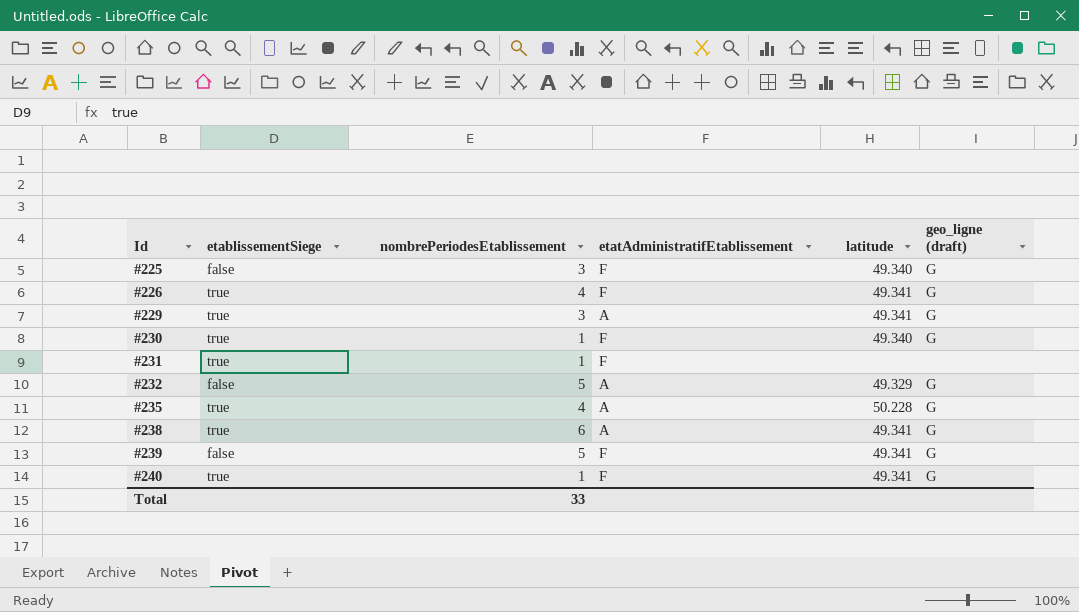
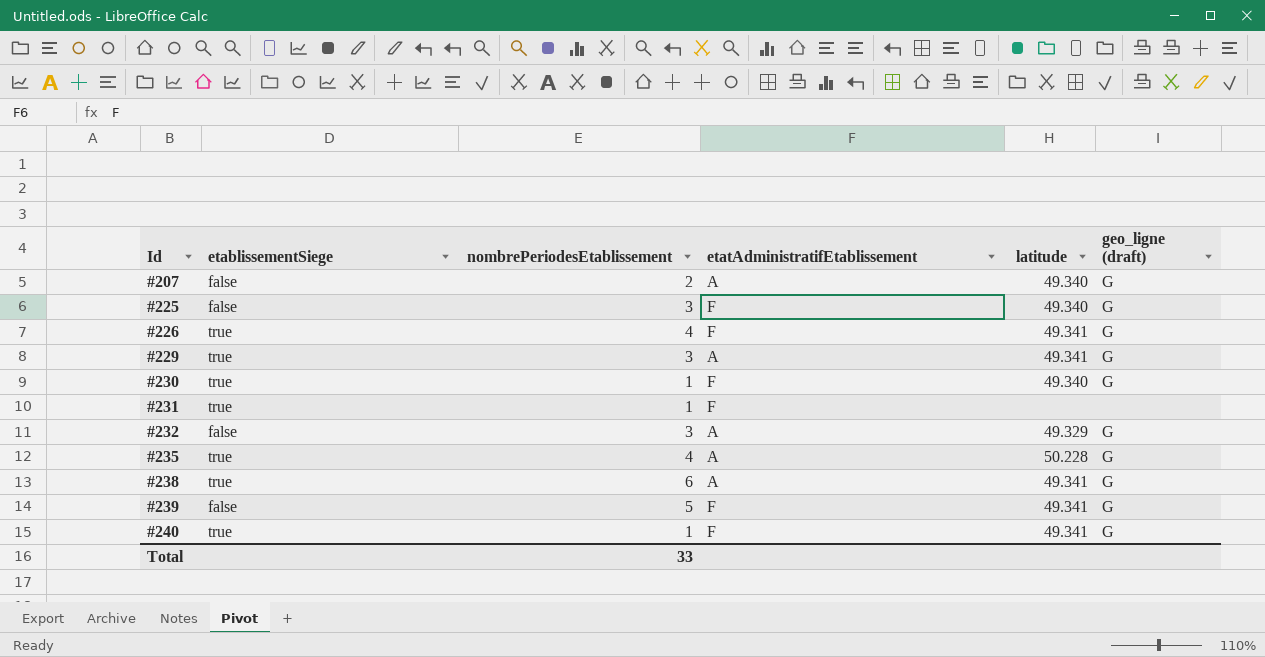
row #207: none -> false | 2 | A | 49.340 | G
#232 | nombrePeriodesEtablissement: 5 -> 3

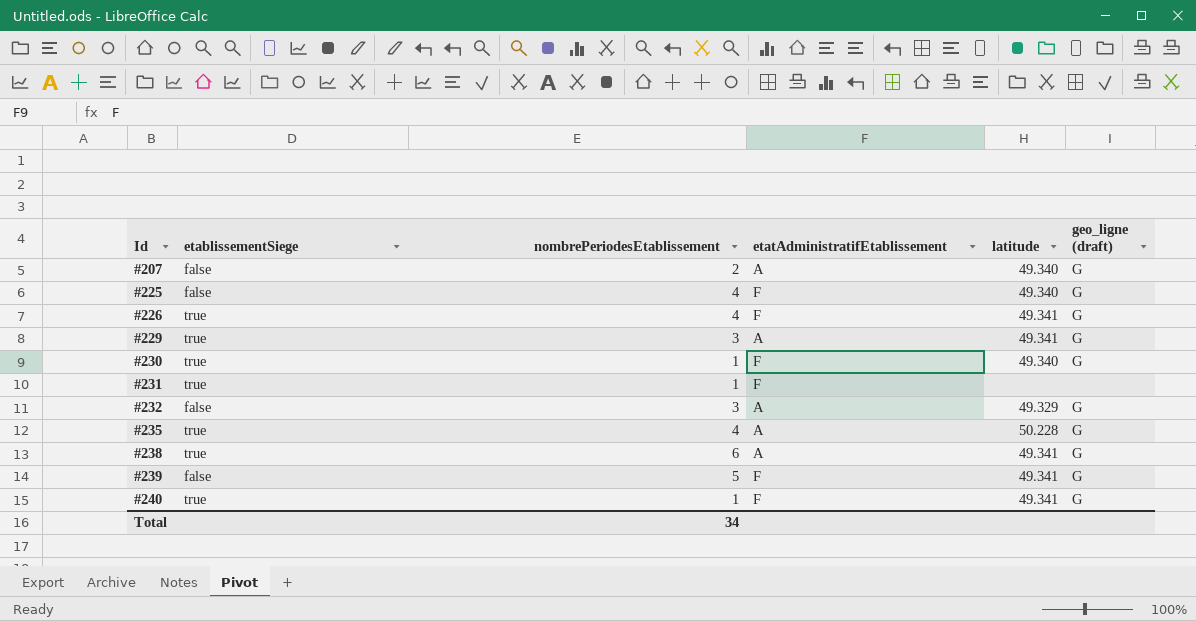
#225 | nombrePeriodesEtablissement: 3 -> 4
Total | nombrePeriodesEtablissement: 33 -> 34

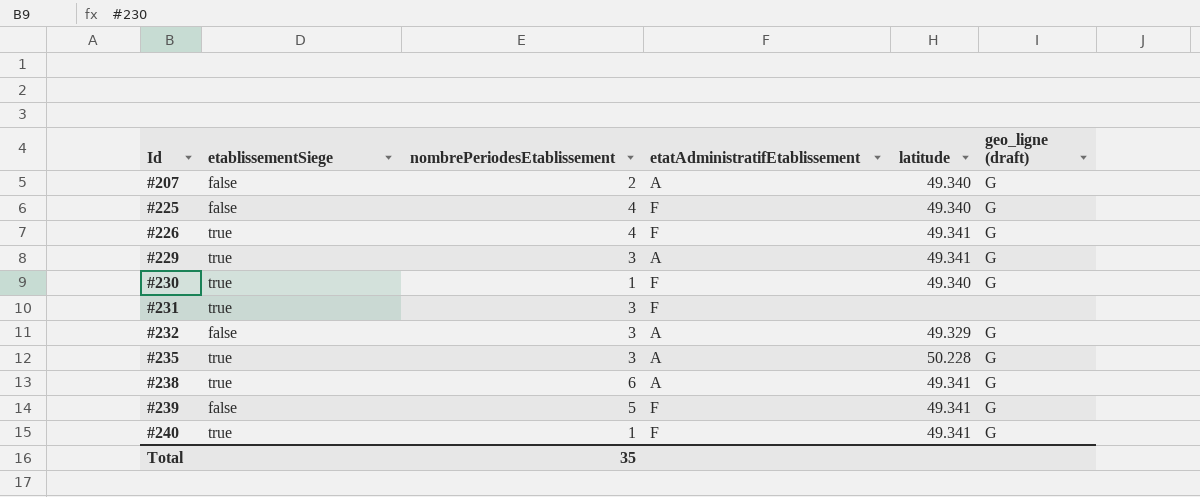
#231 | nombrePeriodesEtablissement: 1 -> 3
#235 | nombrePeriodesEtablissement: 4 -> 3
Total | nombrePeriodesEtablissement: 34 -> 35

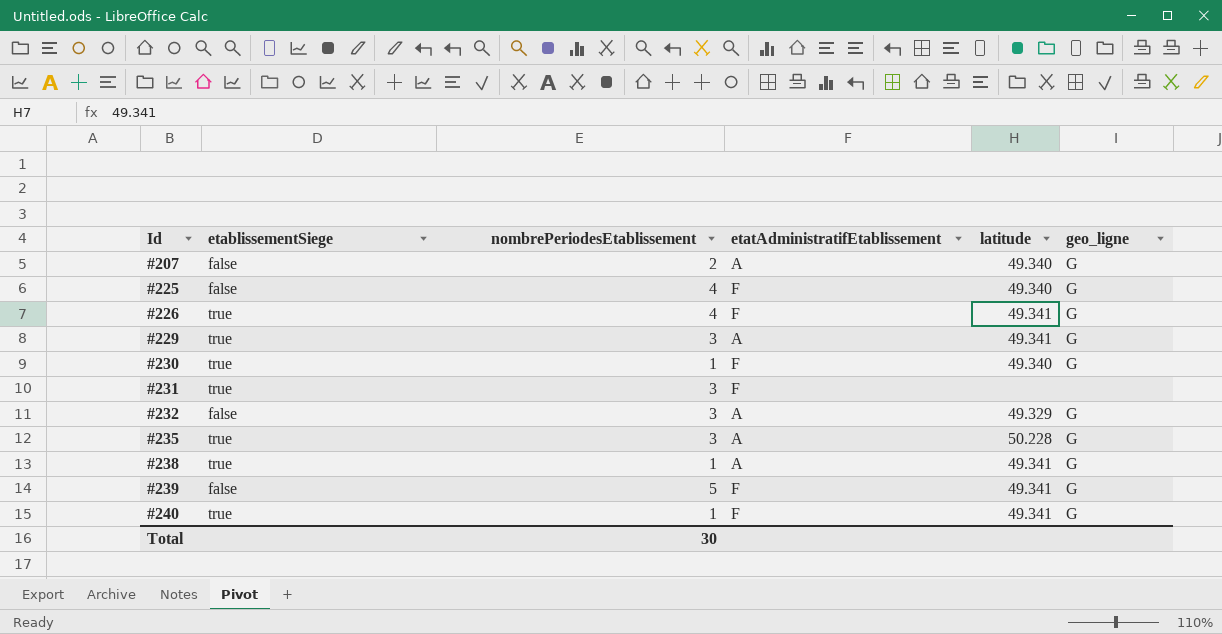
column name: geo_ligne (draft) -> geo_ligne
#238 | nombrePeriodesEtablissement: 6 -> 1
Total | nombrePeriodesEtablissement: 35 -> 30

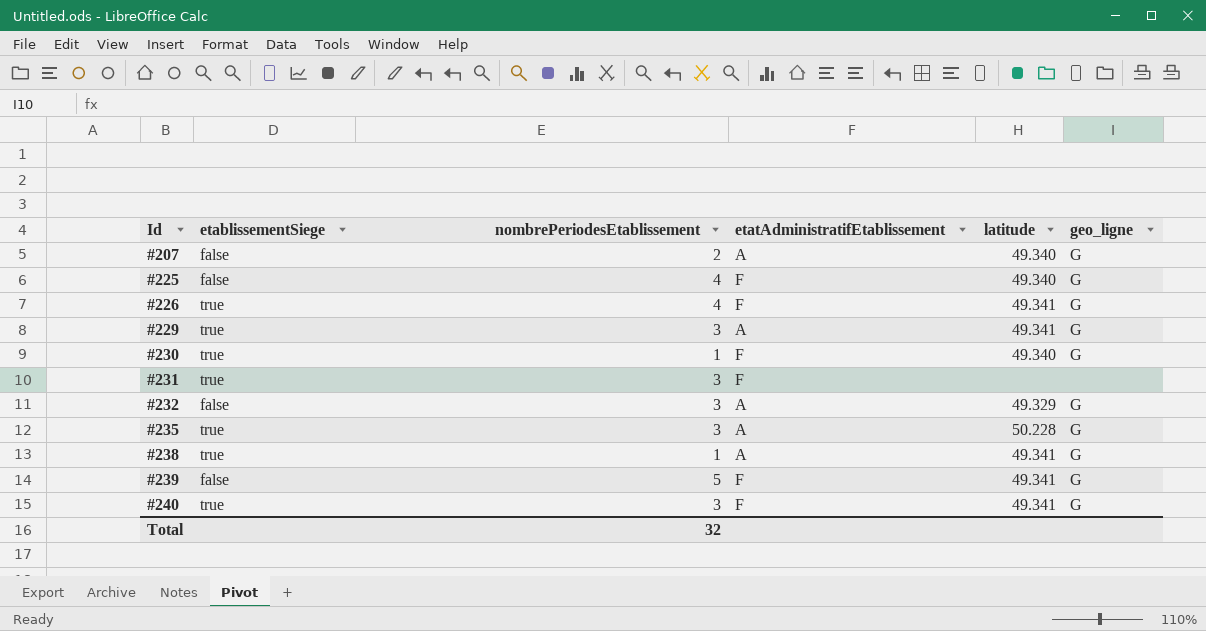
#240 | nombrePeriodesEtablissement: 1 -> 3
Total | nombrePeriodesEtablissement: 30 -> 32

